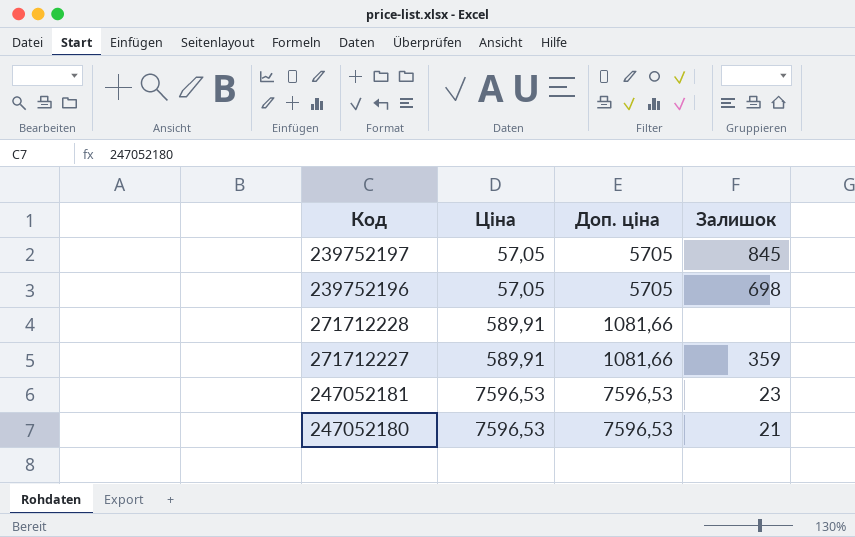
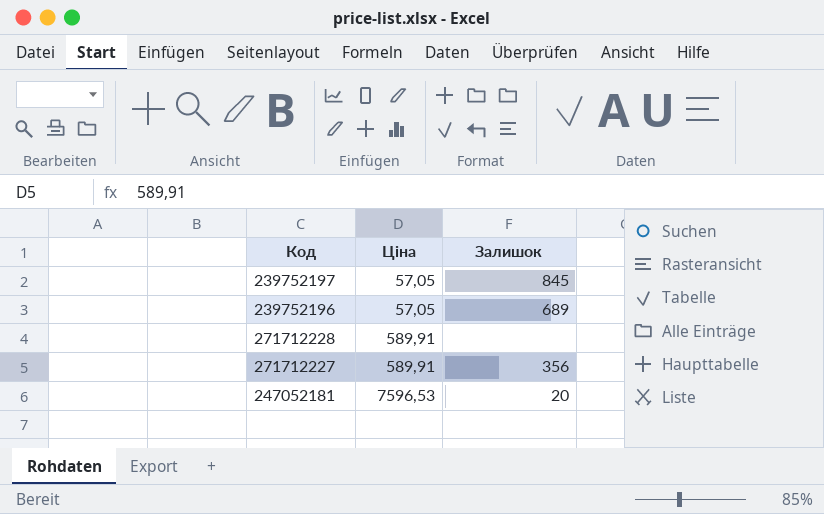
column Доп. ціна | position: 3 -> none
row 247052180: 7596,53 | 7596,53 | 21 -> none
239752196 | Залишок: 698 -> 689
271712227 | Залишок: 359 -> 356
247052181 | Залишок: 23 -> 20

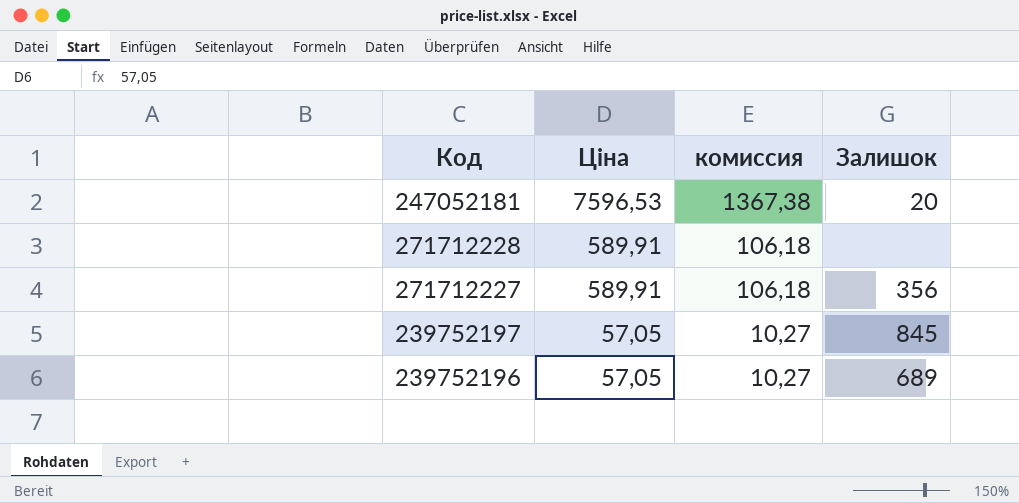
row order: Ціна ascending -> Ціна descending
column комиссия | formula: none -> [Ціна] * 0,18

